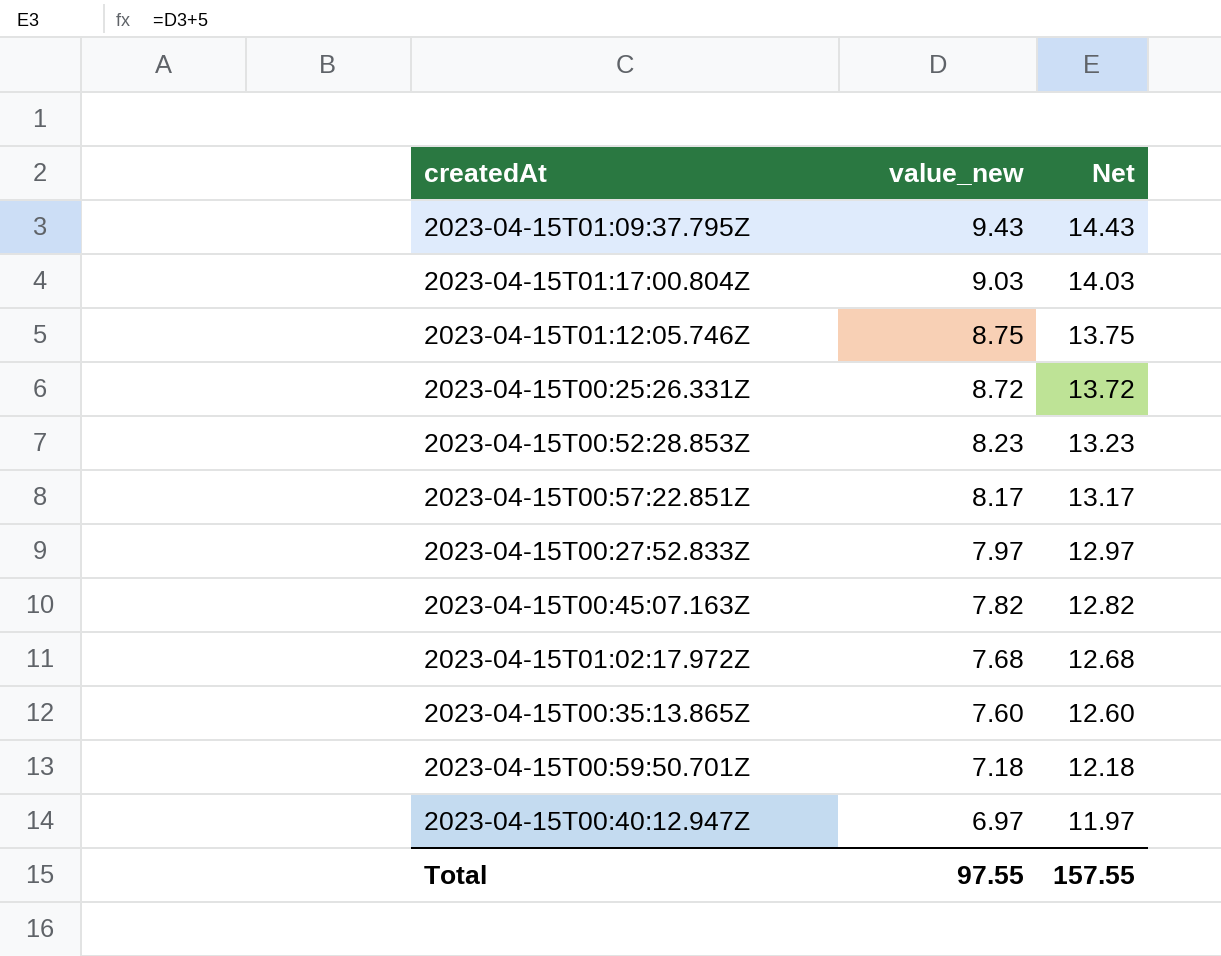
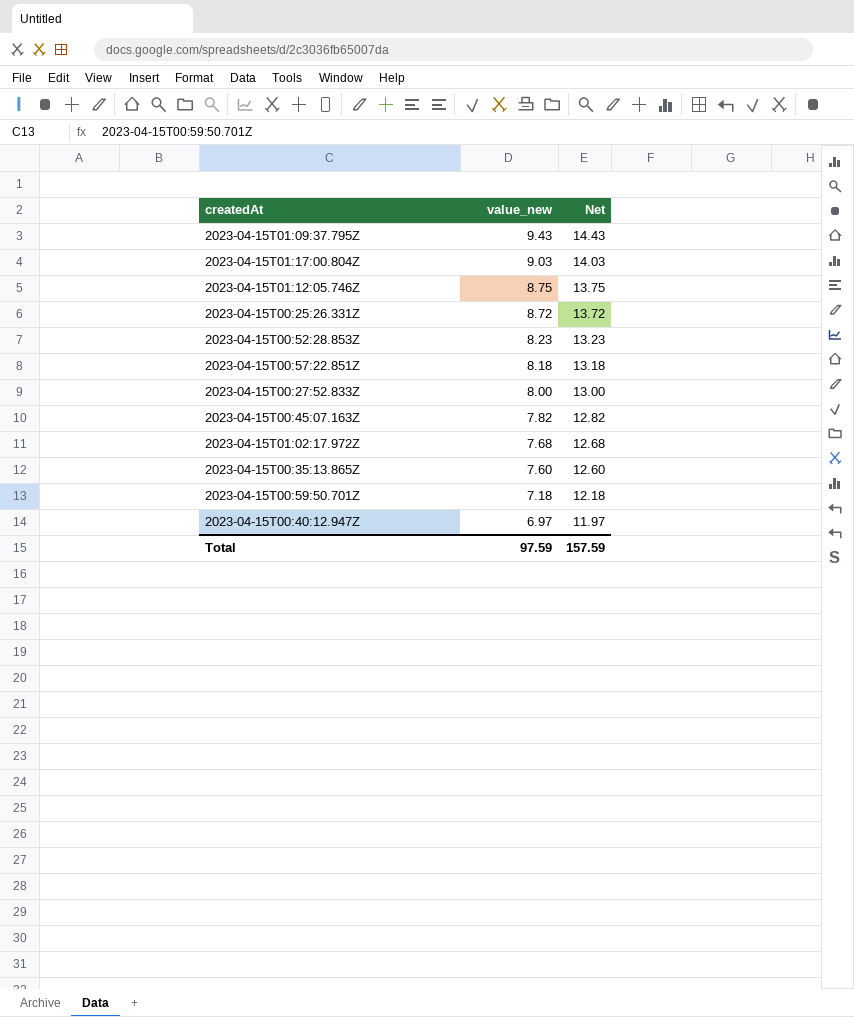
2023-04-15T00:57:22.851Z | value_new: 8.17 -> 8.18
2023-04-15T00:57:22.851Z | Net: 13.17 -> 13.18
2023-04-15T00:27:52.833Z | value_new: 7.97 -> 8.00
2023-04-15T00:27:52.833Z | Net: 12.97 -> 13.00
Total | value_new: 97.55 -> 97.59
Total | Net: 157.55 -> 157.59

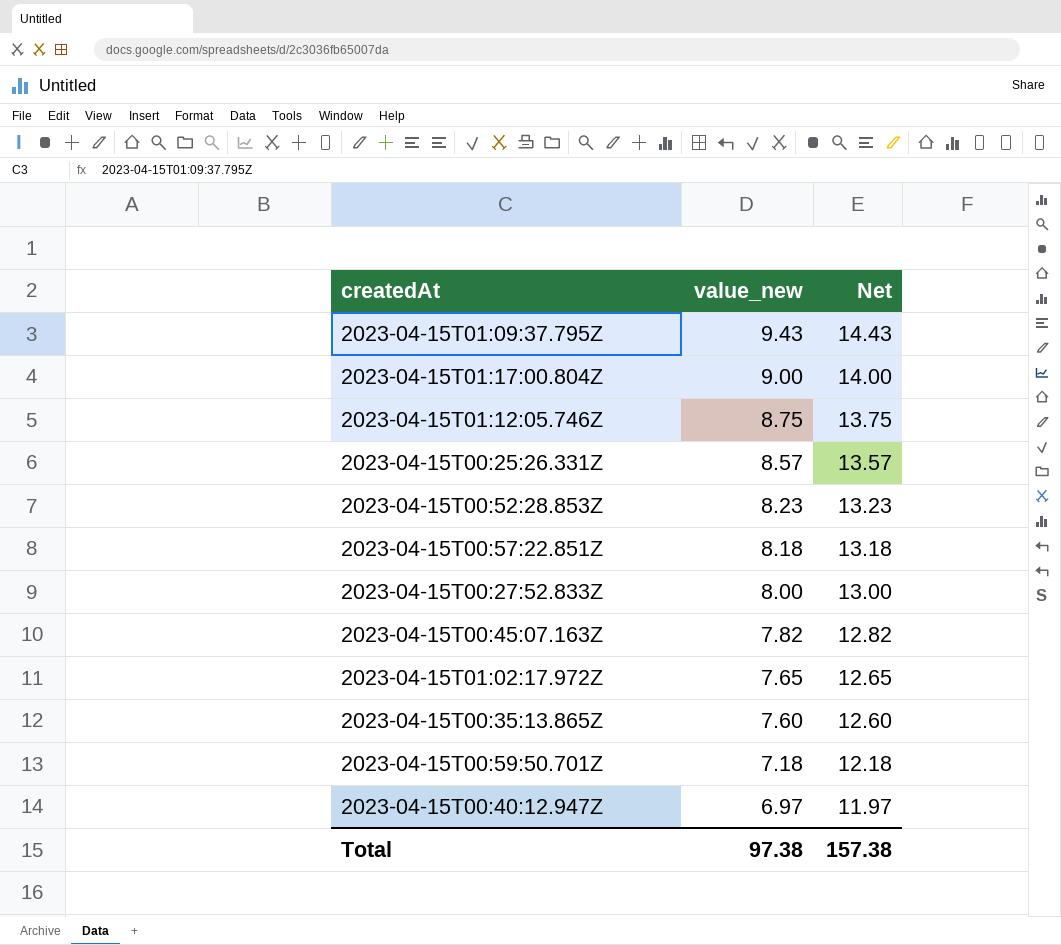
2023-04-15T01:17:00.804Z | value_new: 9.03 -> 9.00
2023-04-15T01:17:00.804Z | Net: 14.03 -> 14.00
2023-04-15T00:25:26.331Z | value_new: 8.72 -> 8.57
2023-04-15T00:25:26.331Z | Net: 13.72 -> 13.57
2023-04-15T01:02:17.972Z | value_new: 7.68 -> 7.65
2023-04-15T01:02:17.972Z | Net: 12.68 -> 12.65
Total | value_new: 97.59 -> 97.38
Total | Net: 157.59 -> 157.38

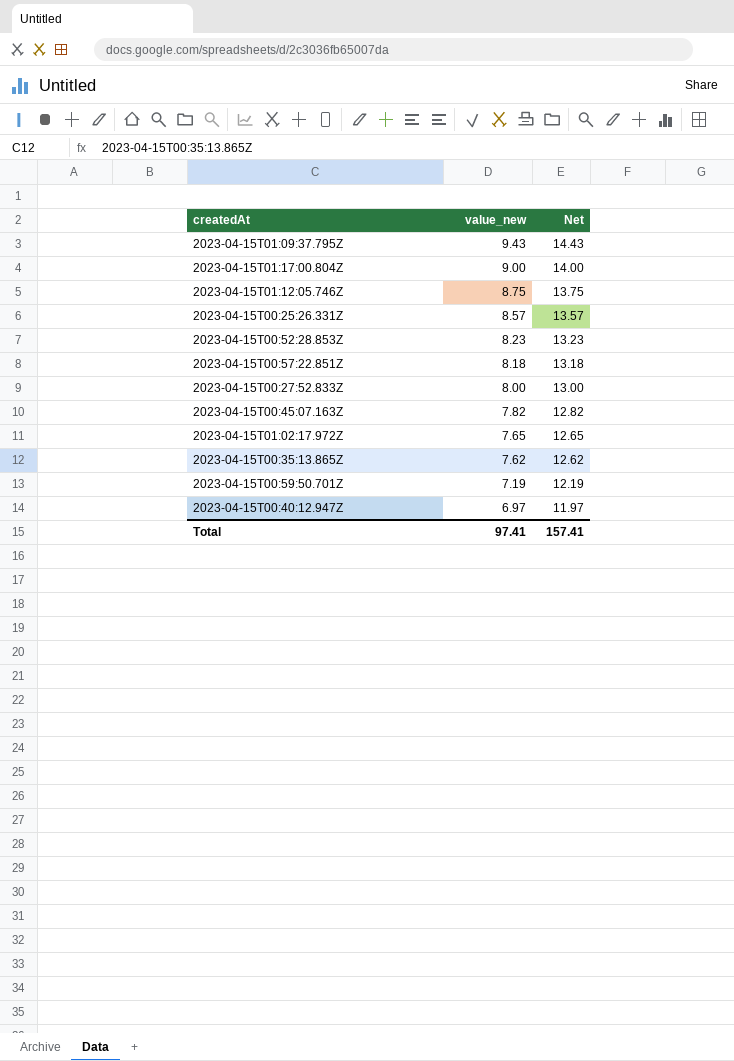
2023-04-15T00:35:13.865Z | value_new: 7.60 -> 7.62
2023-04-15T00:35:13.865Z | Net: 12.60 -> 12.62
2023-04-15T00:59:50.701Z | value_new: 7.18 -> 7.19
2023-04-15T00:59:50.701Z | Net: 12.18 -> 12.19
Total | value_new: 97.38 -> 97.41
Total | Net: 157.38 -> 157.41

